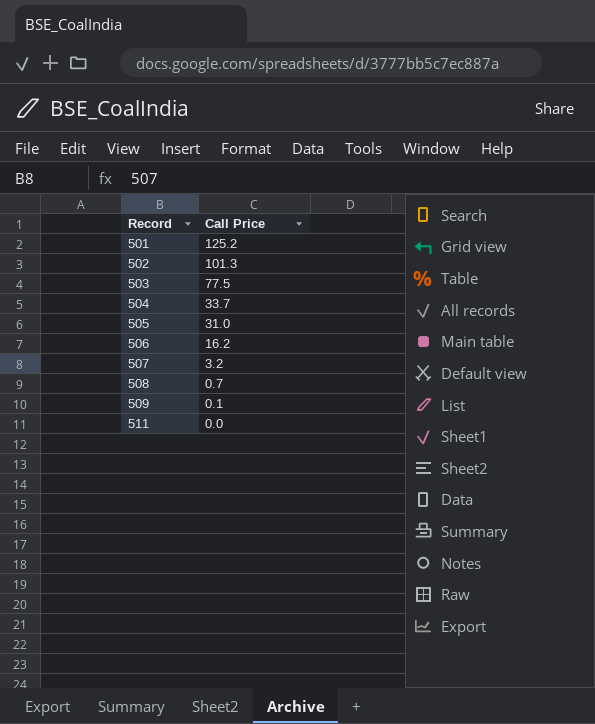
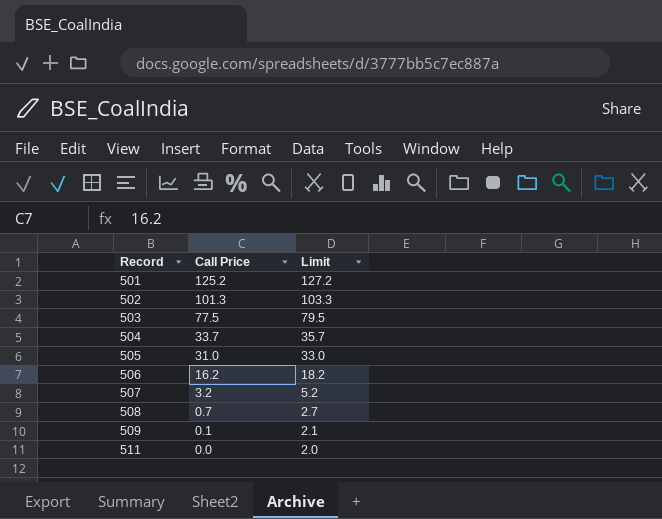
column Limit | formula: none -> [Call Price] + 2

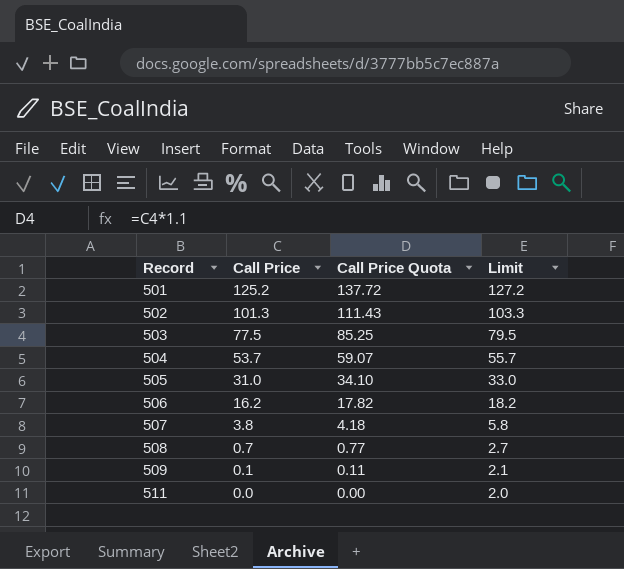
column Call Price Quota | formula: none -> [Call Price] * 1.1
504 | Call Price: 33.7 -> 53.7
504 | Limit: 35.7 -> 55.7
507 | Call Price: 3.2 -> 3.8
507 | Limit: 5.2 -> 5.8

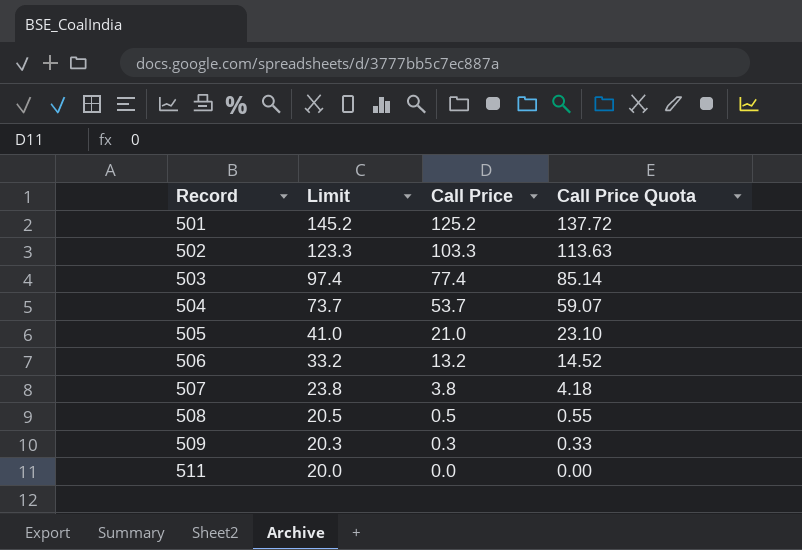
column Limit | formula: [Call Price] + 2 -> [Call Price] + 20
column Limit | position: 4 -> 2
502 | Call Price: 101.3 -> 103.3
502 | Call Price Quota: 111.43 -> 113.63
503 | Call Price: 77.5 -> 77.4
503 | Call Price Quota: 85.25 -> 85.14
505 | Call Price: 31.0 -> 21.0
505 | Call Price Quota: 34.10 -> 23.10
506 | Call Price: 16.2 -> 13.2
506 | Call Price Quota: 17.82 -> 14.52
508 | Call Price: 0.7 -> 0.5
508 | Call Price Quota: 0.77 -> 0.55
509 | Call Price: 0.1 -> 0.3
509 | Call Price Quota: 0.11 -> 0.33

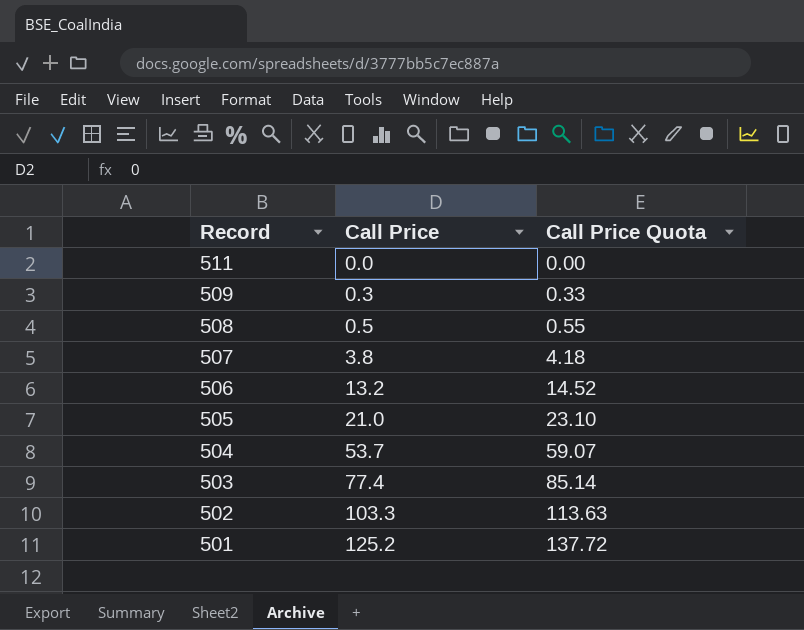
row order: Record ascending -> Record descending
column Limit | formula: [Call Price] + 20 -> none

